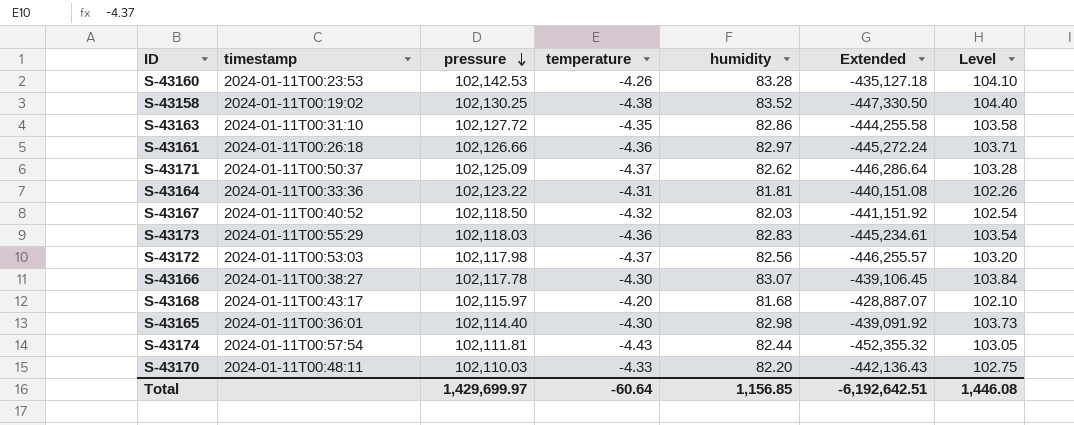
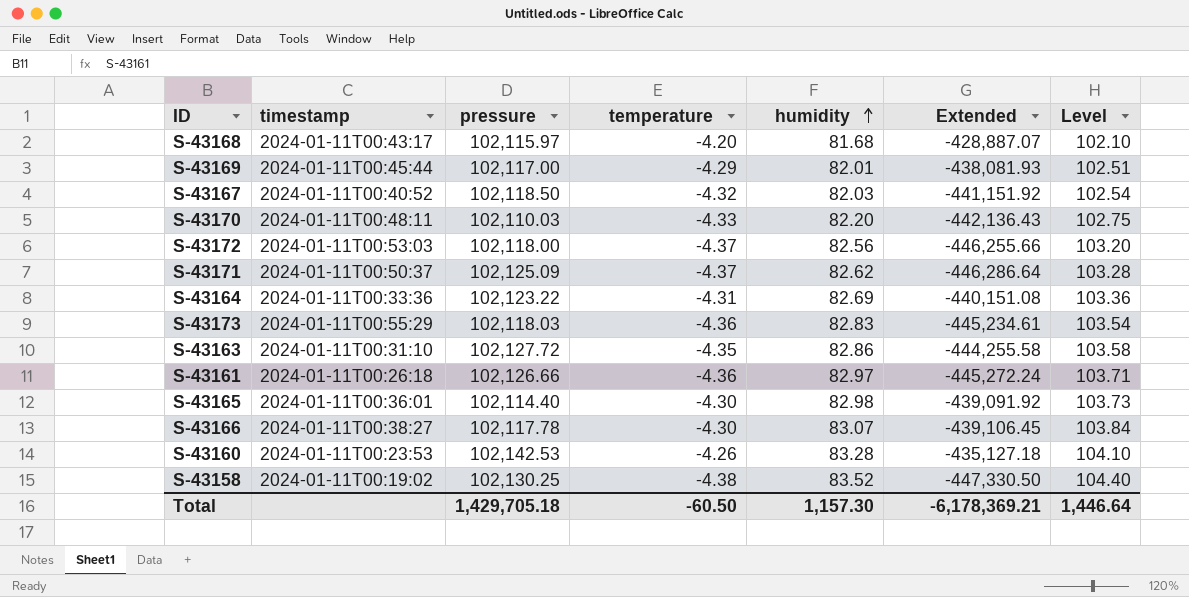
row order: pressure descending -> humidity ascending
row S-43174: 2024-01-11T00:57:54 | 102,111.81 | -4.43 | 82.44 | -452,355.32 | 103.05 -> none
row S-43169: none -> 2024-01-11T00:45:44 | 102,117.00 | -4.29 | 82.01 | -438,081.93 | 102.51
S-43172 | pressure: 102,117.98 -> 102,118.00
S-43172 | Extended: -446,255.57 -> -446,255.66
S-43164 | humidity: 81.81 -> 82.69
S-43164 | Level: 102.26 -> 103.36
Total | pressure: 1,429,699.97 -> 1,429,705.18
Total | temperature: -60.64 -> -60.50
Total | humidity: 1,156.85 -> 1,157.30
Total | Extended: -6,192,642.51 -> -6,178,369.21
Total | Level: 1,446.08 -> 1,446.64

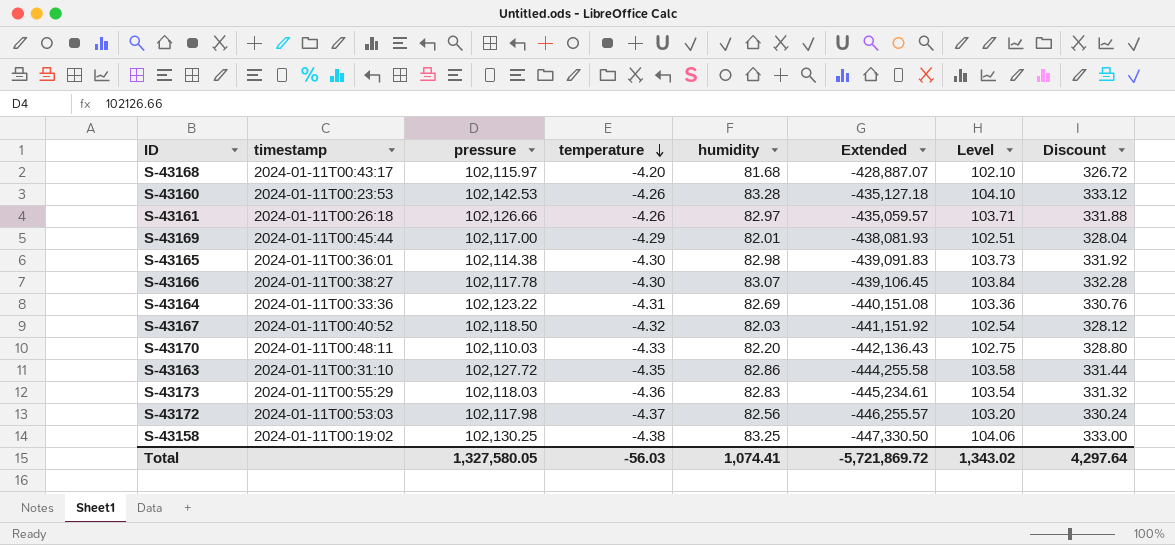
row order: humidity ascending -> temperature descending
column Discount | formula: none -> [humidity] * 4
row S-43171: 2024-01-11T00:50:37 | 102,125.09 | -4.37 | 82.62 | -446,286.64 | 103.28 -> none
S-43161 | temperature: -4.36 -> -4.26
S-43161 | Extended: -445,272.24 -> -435,059.57
S-43165 | pressure: 102,114.40 -> 102,114.38
S-43165 | Extended: -439,091.92 -> -439,091.83
S-43172 | pressure: 102,118.00 -> 102,117.98
S-43172 | Extended: -446,255.66 -> -446,255.57
S-43158 | humidity: 83.52 -> 83.25
S-43158 | Level: 104.40 -> 104.06
Total | pressure: 1,429,705.18 -> 1,327,580.05
Total | temperature: -60.50 -> -56.03
Total | humidity: 1,157.30 -> 1,074.41
Total | Extended: -6,178,369.21 -> -5,721,869.72
Total | Level: 1,446.64 -> 1,343.02

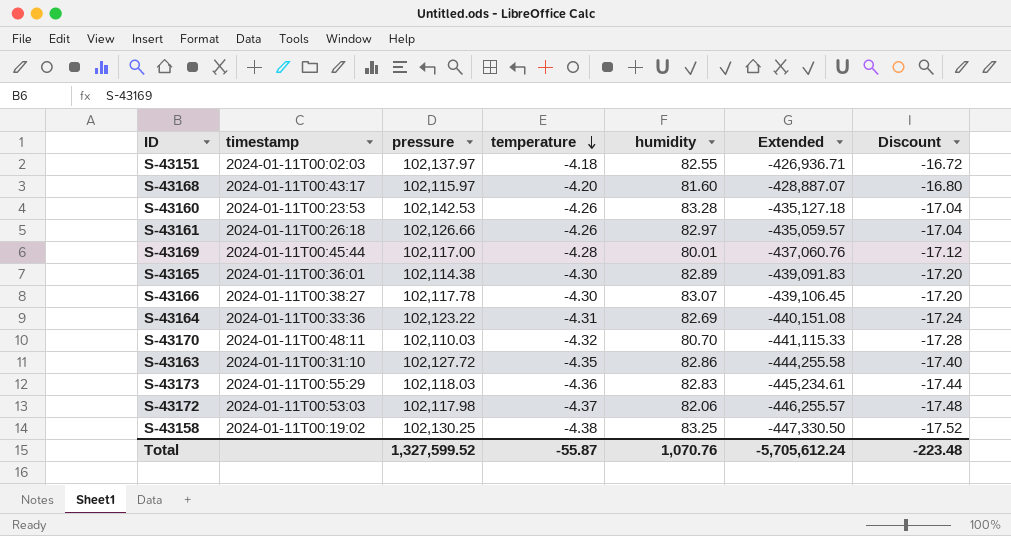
column Level | formula: [humidity] * 1.25 -> none
column Discount | formula: [humidity] * 4 -> [temperature] * 4
row S-43167: 2024-01-11T00:40:52 | 102,118.50 | -4.32 | 82.03 | -441,151.92 | 102.54 | 328.12 -> none
row S-43151: none -> 2024-01-11T00:02:03 | 102,137.97 | -4.18 | 82.55 | -426,936.71 | -16.72
S-43168 | humidity: 81.68 -> 81.60
S-43169 | temperature: -4.29 -> -4.28
S-43169 | humidity: 82.01 -> 80.01
S-43169 | Extended: -438,081.93 -> -437,060.76
S-43165 | humidity: 82.98 -> 82.89
S-43170 | temperature: -4.33 -> -4.32
S-43170 | humidity: 82.20 -> 80.70
S-43170 | Extended: -442,136.43 -> -441,115.33
S-43172 | humidity: 82.56 -> 82.06
Total | pressure: 1,327,580.05 -> 1,327,599.52
Total | temperature: -56.03 -> -55.87
Total | humidity: 1,074.41 -> 1,070.76
Total | Extended: -5,721,869.72 -> -5,705,612.24
Total | Discount: 4,297.64 -> -223.48

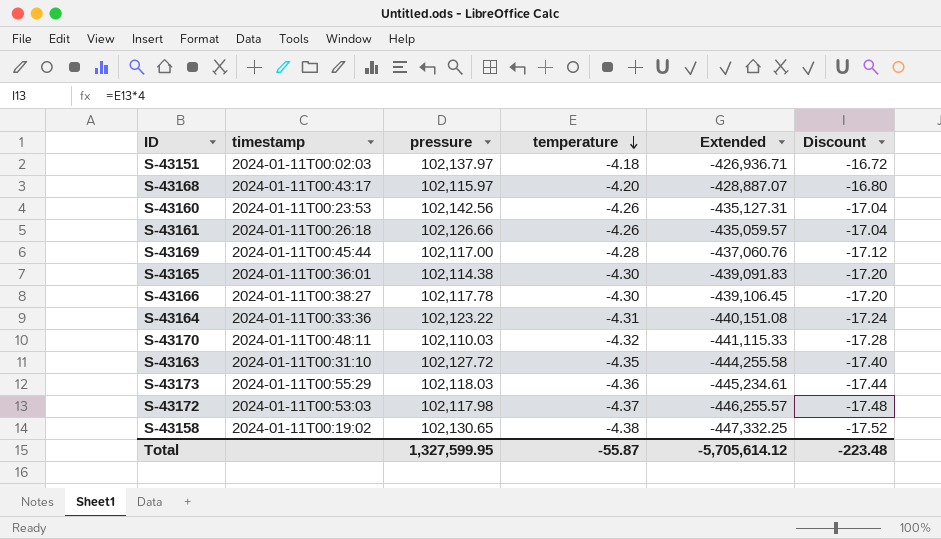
column humidity | position: 5 -> none
S-43160 | pressure: 102,142.53 -> 102,142.56
S-43160 | Extended: -435,127.18 -> -435,127.31
S-43158 | pressure: 102,130.25 -> 102,130.65
S-43158 | Extended: -447,330.50 -> -447,332.25
Total | pressure: 1,327,599.52 -> 1,327,599.95
Total | Extended: -5,705,612.24 -> -5,705,614.12

